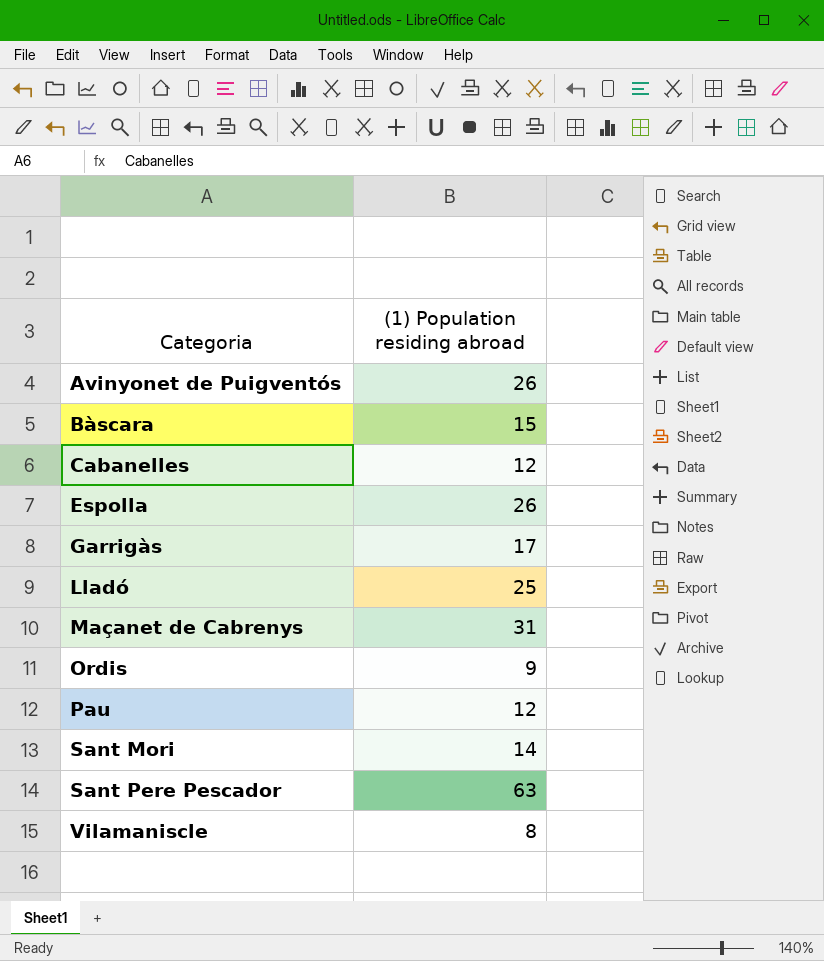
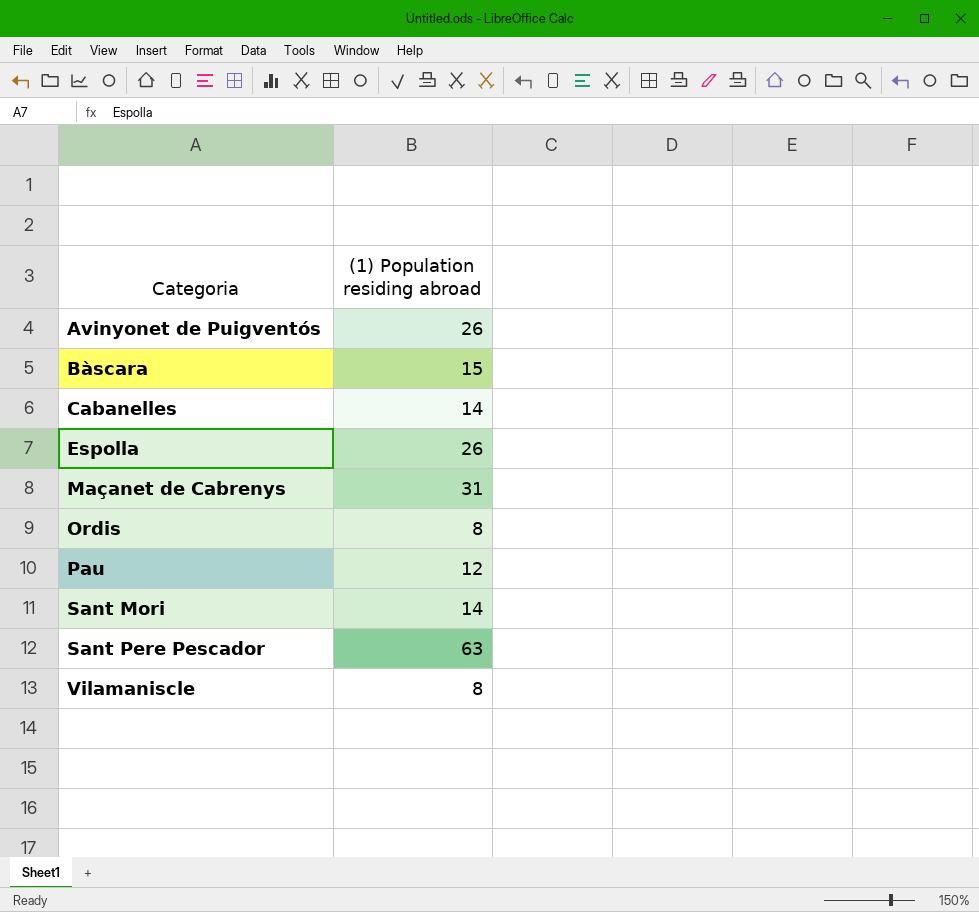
row Garrigàs: 17 -> none
row Lladó: 25 -> none
Cabanelles | (1) Population residing abroad: 12 -> 14
Ordis | (1) Population residing abroad: 9 -> 8

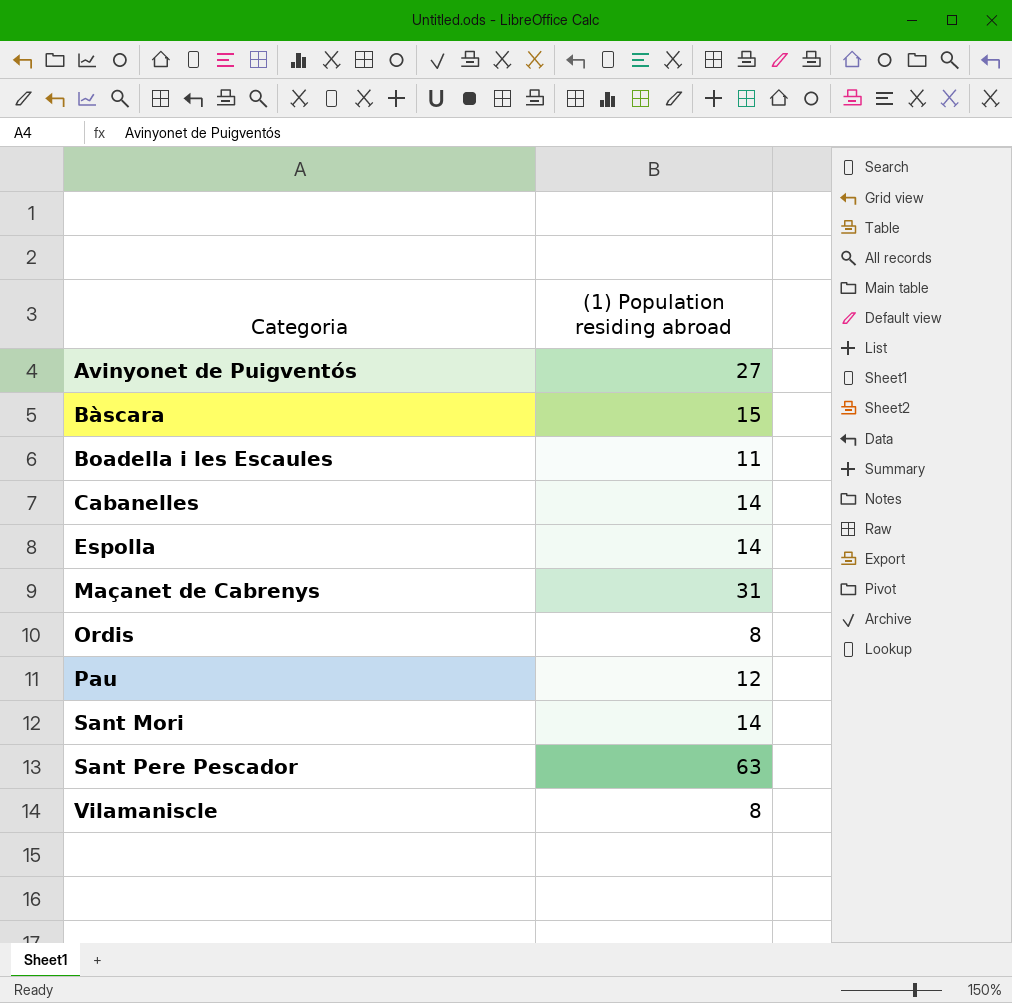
Avinyonet de Puigventós | (1) Population residing abroad: 26 -> 27
row Boadella i les Escaules: none -> 11
Espolla | (1) Population residing abroad: 26 -> 14

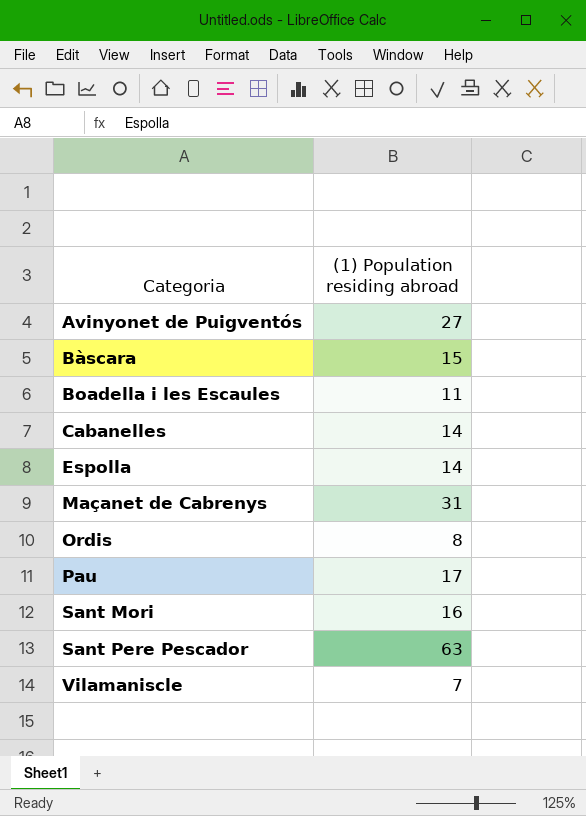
Pau | (1) Population residing abroad: 12 -> 17
Sant Mori | (1) Population residing abroad: 14 -> 16
Vilamaniscle | (1) Population residing abroad: 8 -> 7

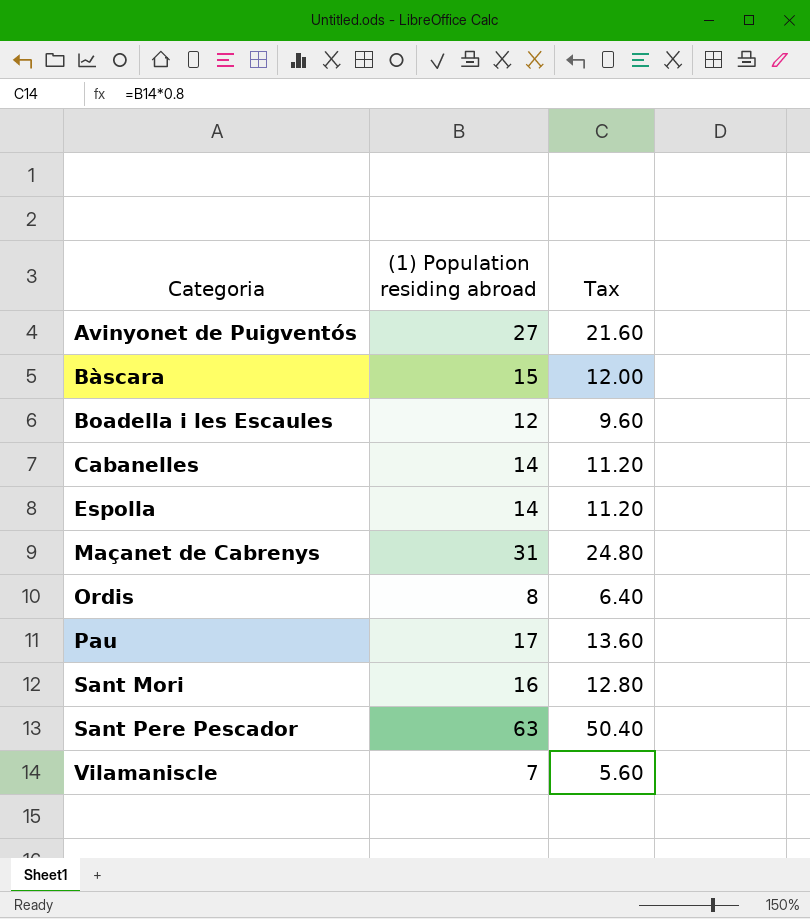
column Tax | formula: none -> [(1) Population residing abroad] * 0.8
Boadella i les Escaules | (1) Population residing abroad: 11 -> 12

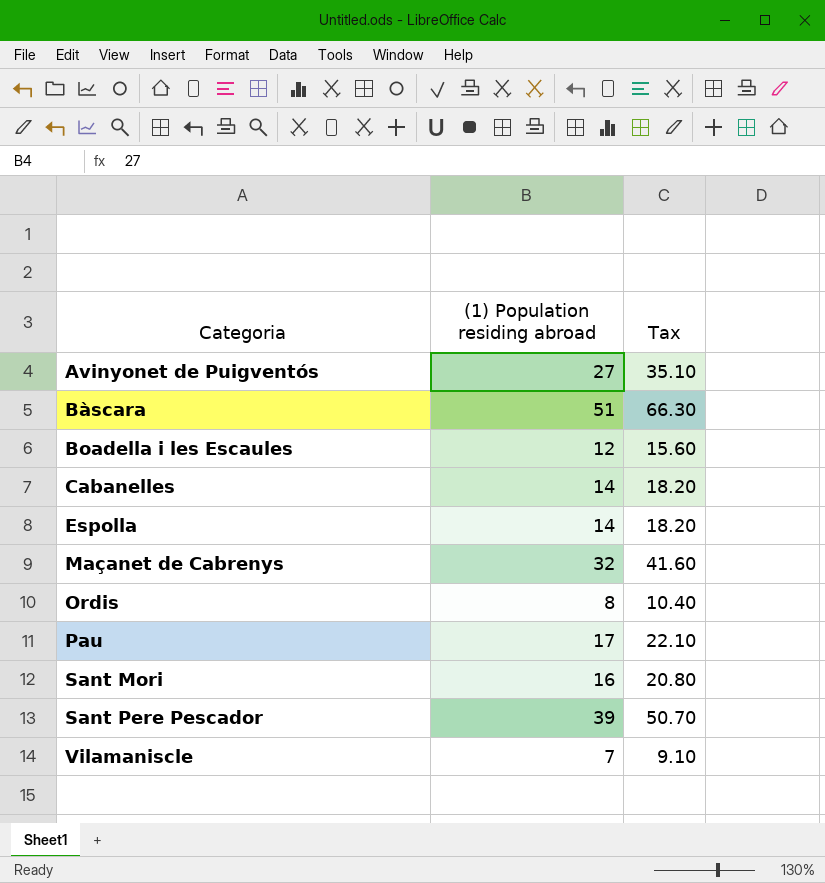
column Tax | formula: [(1) Population residing abroad] * 0.8 -> [(1) Population residing abroad] * 1.3
Bàscara | (1) Population residing abroad: 15 -> 51
Maçanet de Cabrenys | (1) Population residing abroad: 31 -> 32
Sant Pere Pescador | (1) Population residing abroad: 63 -> 39

